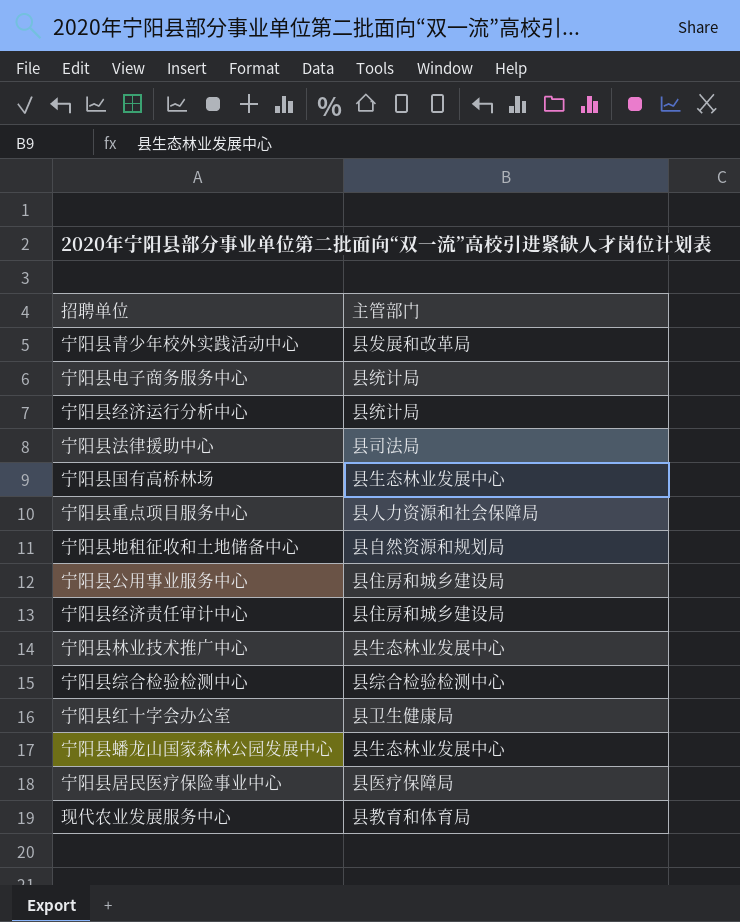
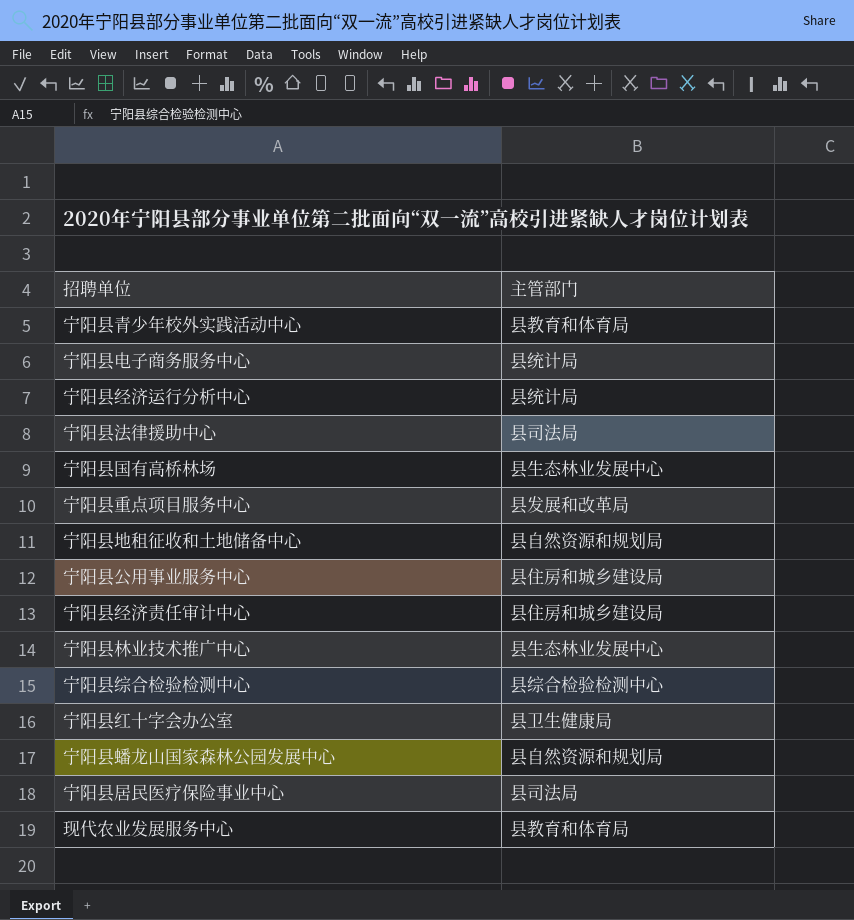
宁阳县青少年校外实践活动中心 | 主管部门: 县发展和改革局 -> 县教育和体育局
宁阳县重点项目服务中心 | 主管部门: 县人力资源和社会保障局 -> 县发展和改革局
宁阳县蟠龙山国家森林公园发展中心 | 主管部门: 县生态林业发展中心 -> 县自然资源和规划局
宁阳县居民医疗保险事业中心 | 主管部门: 县医疗保障局 -> 县司法局

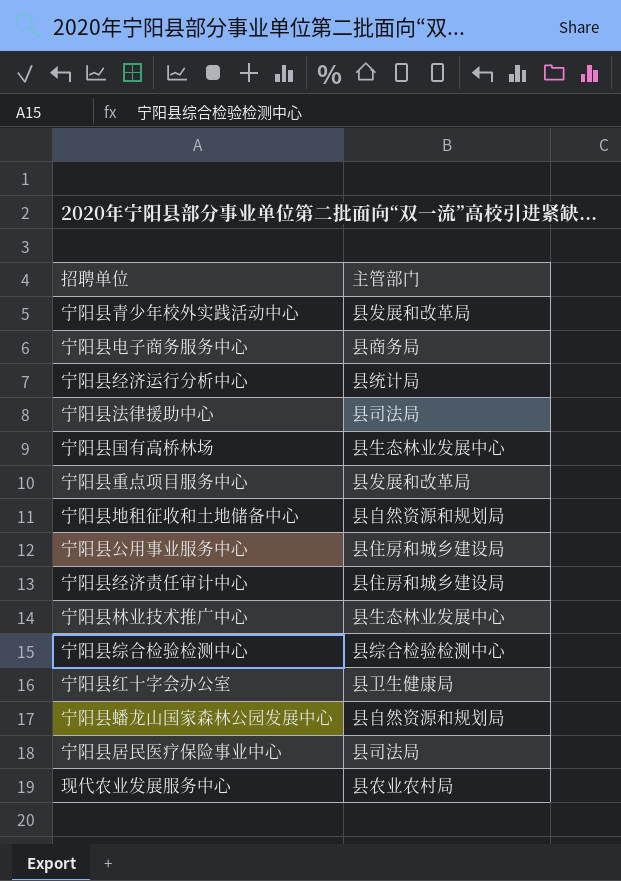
宁阳县青少年校外实践活动中心 | 主管部门: 县教育和体育局 -> 县发展和改革局
宁阳县电子商务服务中心 | 主管部门: 县统计局 -> 县商务局
现代农业发展服务中心 | 主管部门: 县教育和体育局 -> 县农业农村局

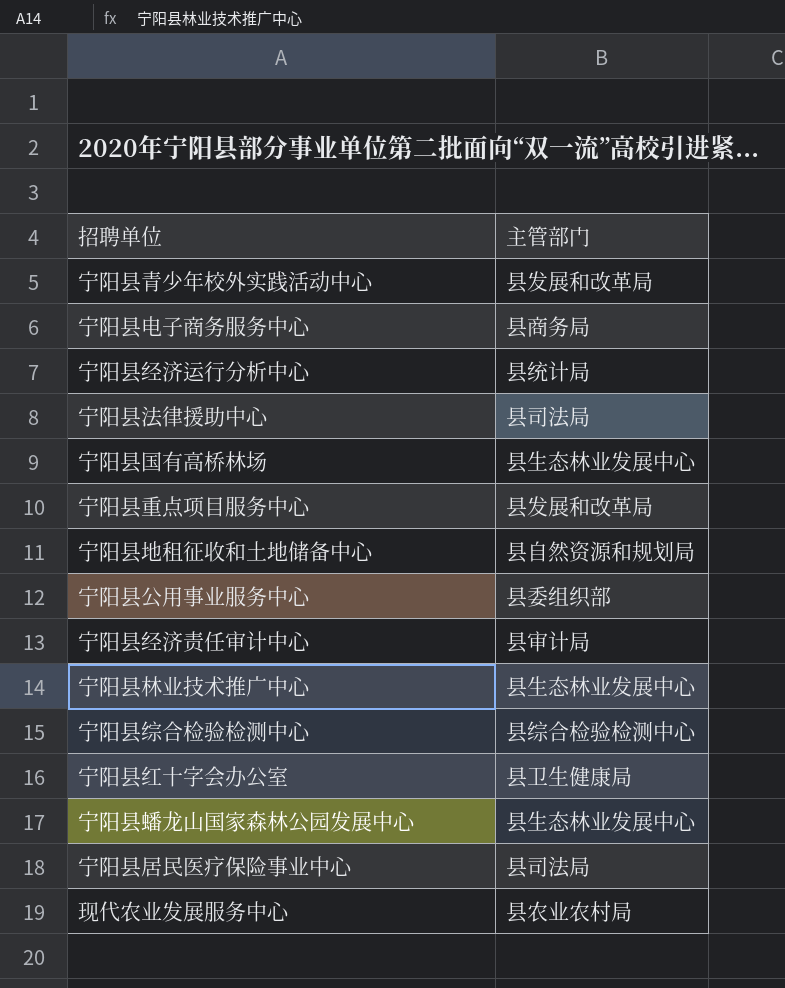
宁阳县公用事业服务中心 | 主管部门: 县住房和城乡建设局 -> 县委组织部
宁阳县经济责任审计中心 | 主管部门: 县住房和城乡建设局 -> 县审计局
宁阳县蟠龙山国家森林公园发展中心 | 主管部门: 县自然资源和规划局 -> 县生态林业发展中心

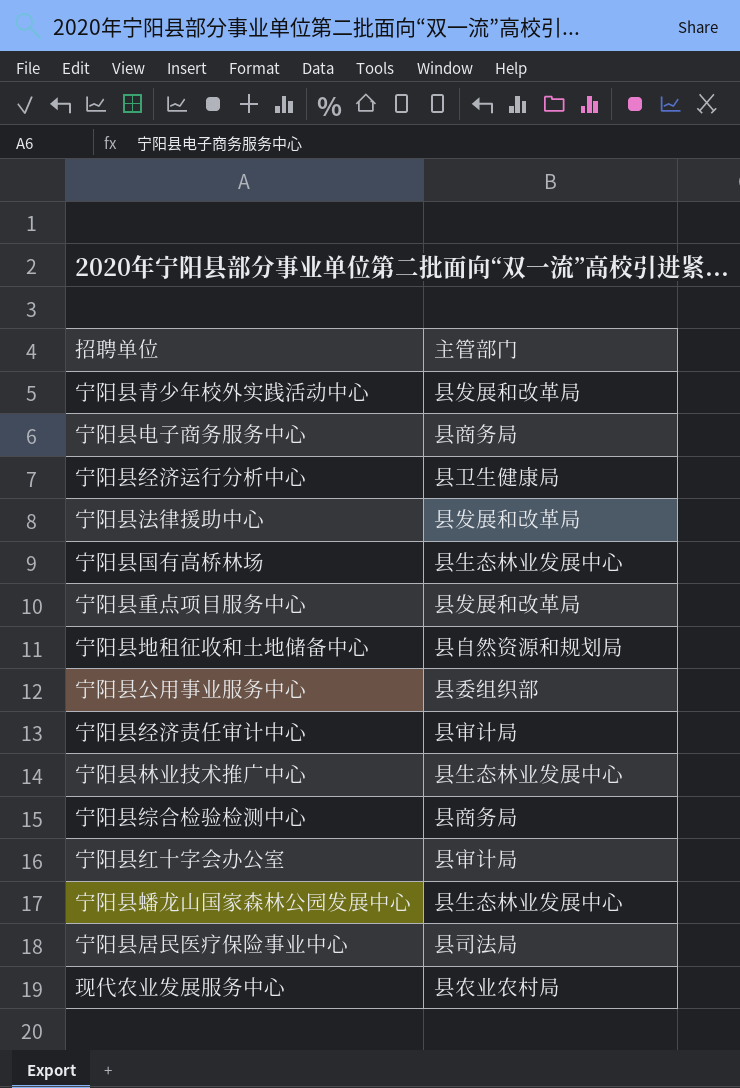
宁阳县经济运行分析中心 | 主管部门: 县统计局 -> 县卫生健康局
宁阳县法律援助中心 | 主管部门: 县司法局 -> 县发展和改革局
宁阳县综合检验检测中心 | 主管部门: 县综合检验检测中心 -> 县商务局
宁阳县红十字会办公室 | 主管部门: 县卫生健康局 -> 县审计局

